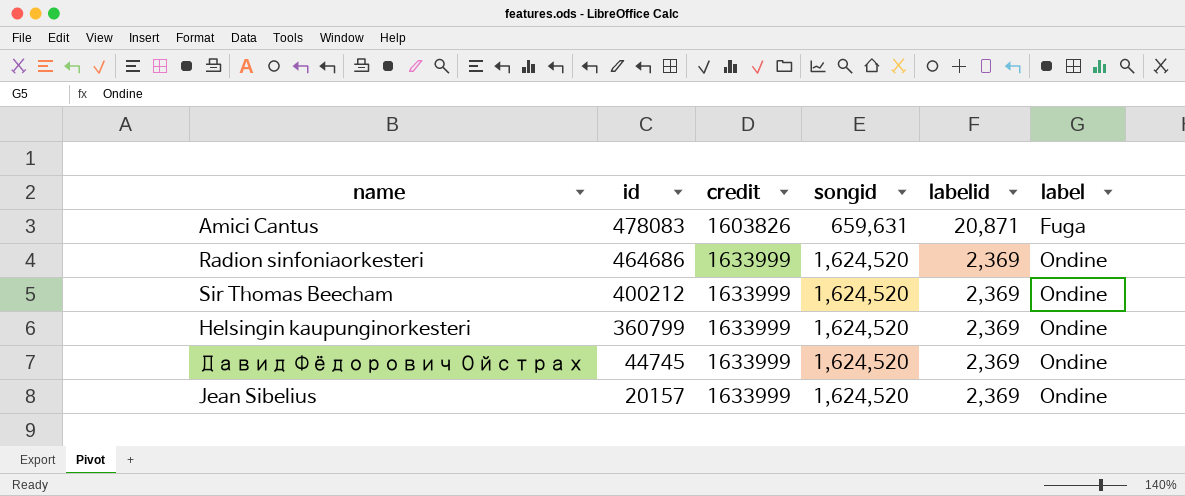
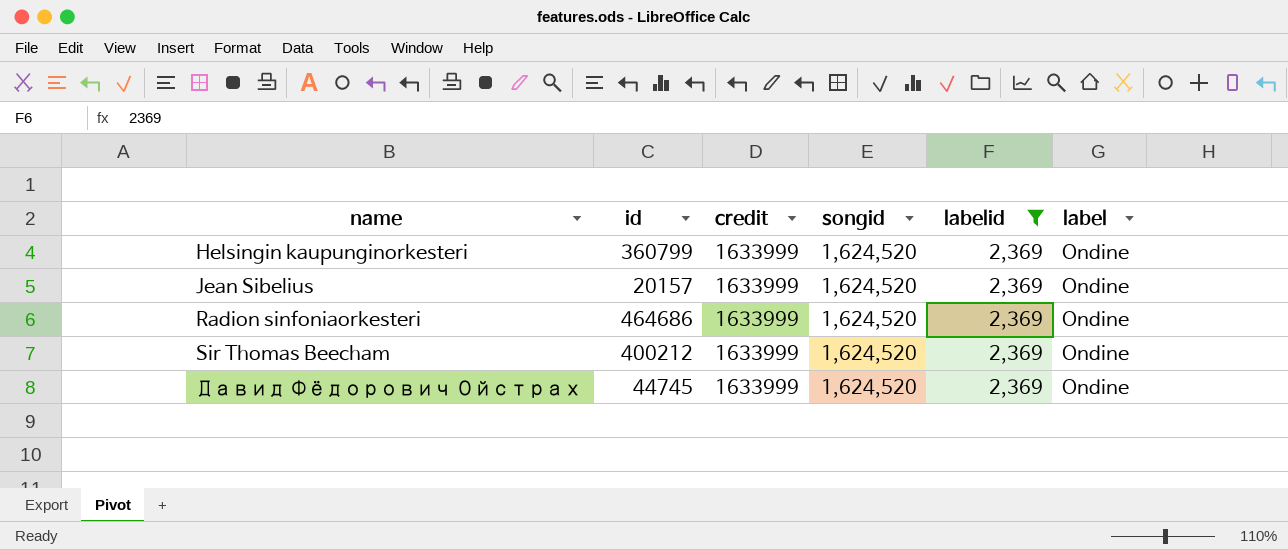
filter: none -> labelid = 2,369
row order: id descending -> name ascending

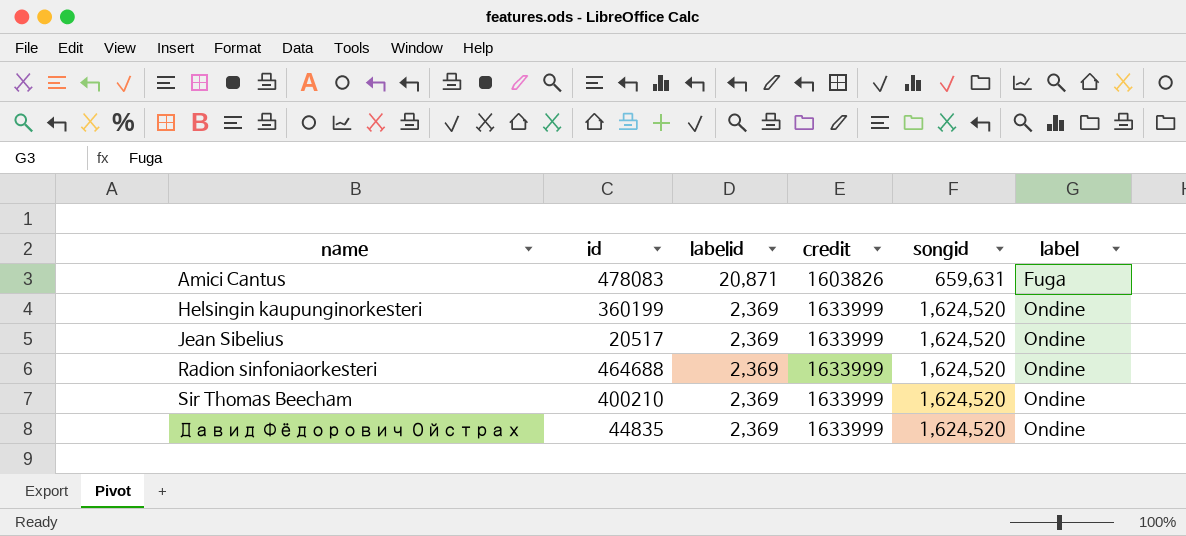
filter: labelid = 2,369 -> none
column labelid | position: 5 -> 3
Helsingin kaupunginorkesteri | id: 360799 -> 360199
Jean Sibelius | id: 20157 -> 20517
Radion sinfoniaorkesteri | id: 464686 -> 464688
Sir Thomas Beecham | id: 400212 -> 400210
Давид Фёдорович Ойстрах | id: 44745 -> 44835

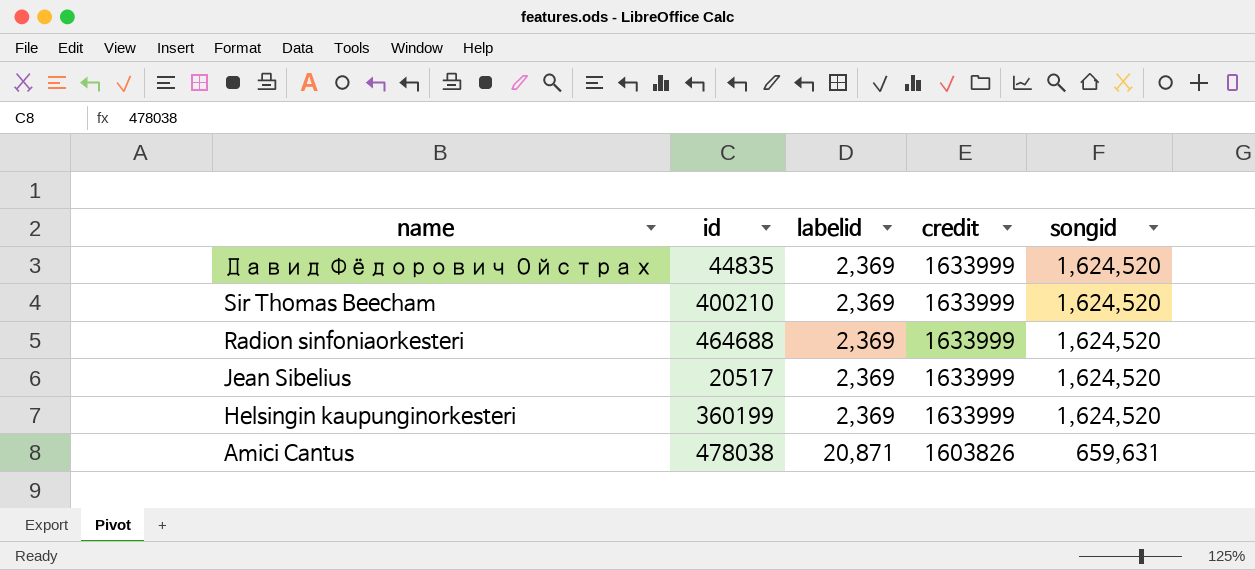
row order: name ascending -> name descending
column label | position: 6 -> none
Amici Cantus | id: 478083 -> 478038

